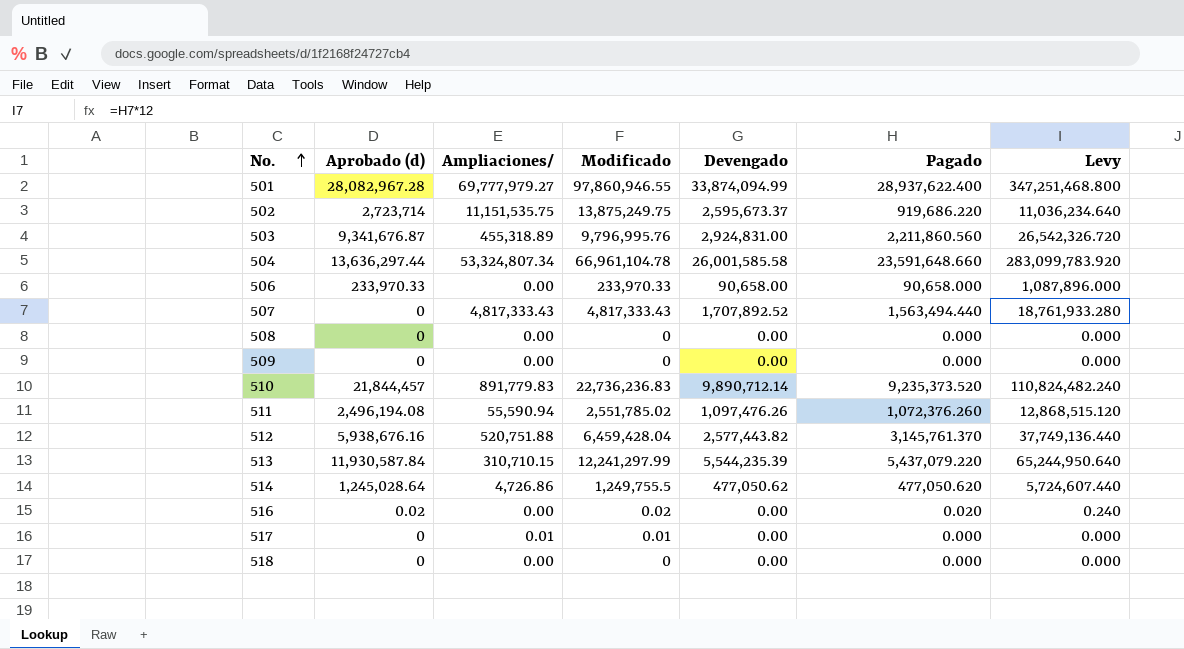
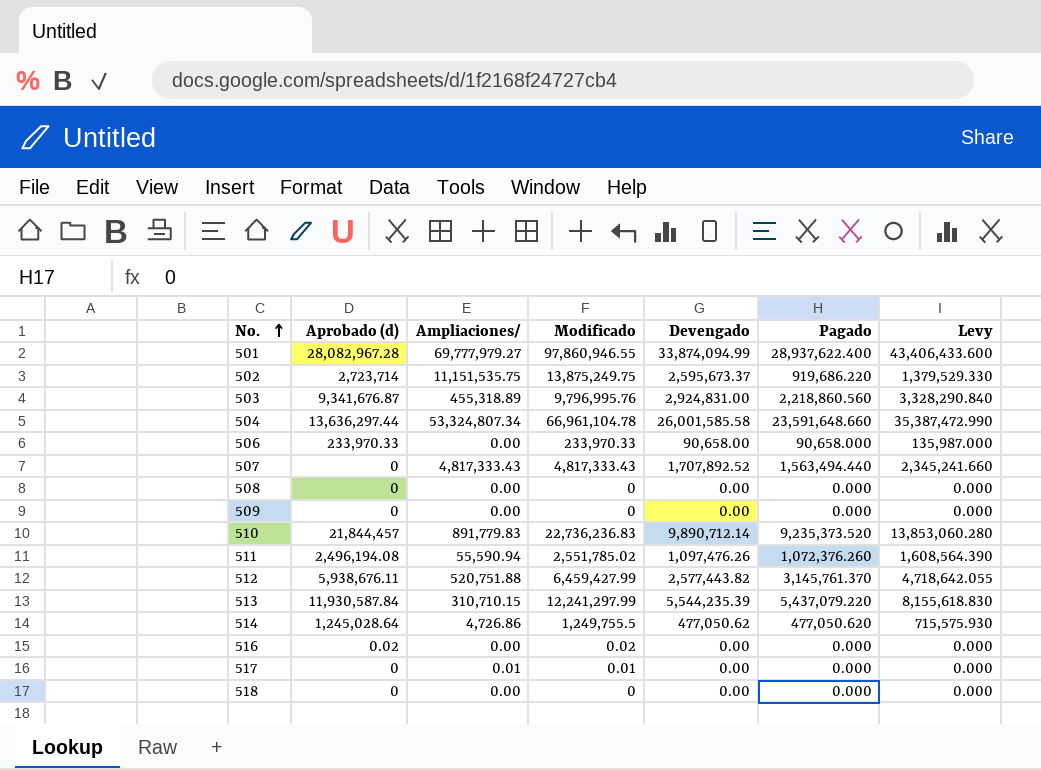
column Levy | formula: [Pagado] * 12 -> [Pagado] * 1.5
503 | Pagado: 2,211,860.560 -> 2,218,860.560
512 | Aprobado (d): 5,938,676.16 -> 5,938,676.11
512 | Modificado: 6,459,428.04 -> 6,459,427.99
516 | Pagado: 0.020 -> 0.000

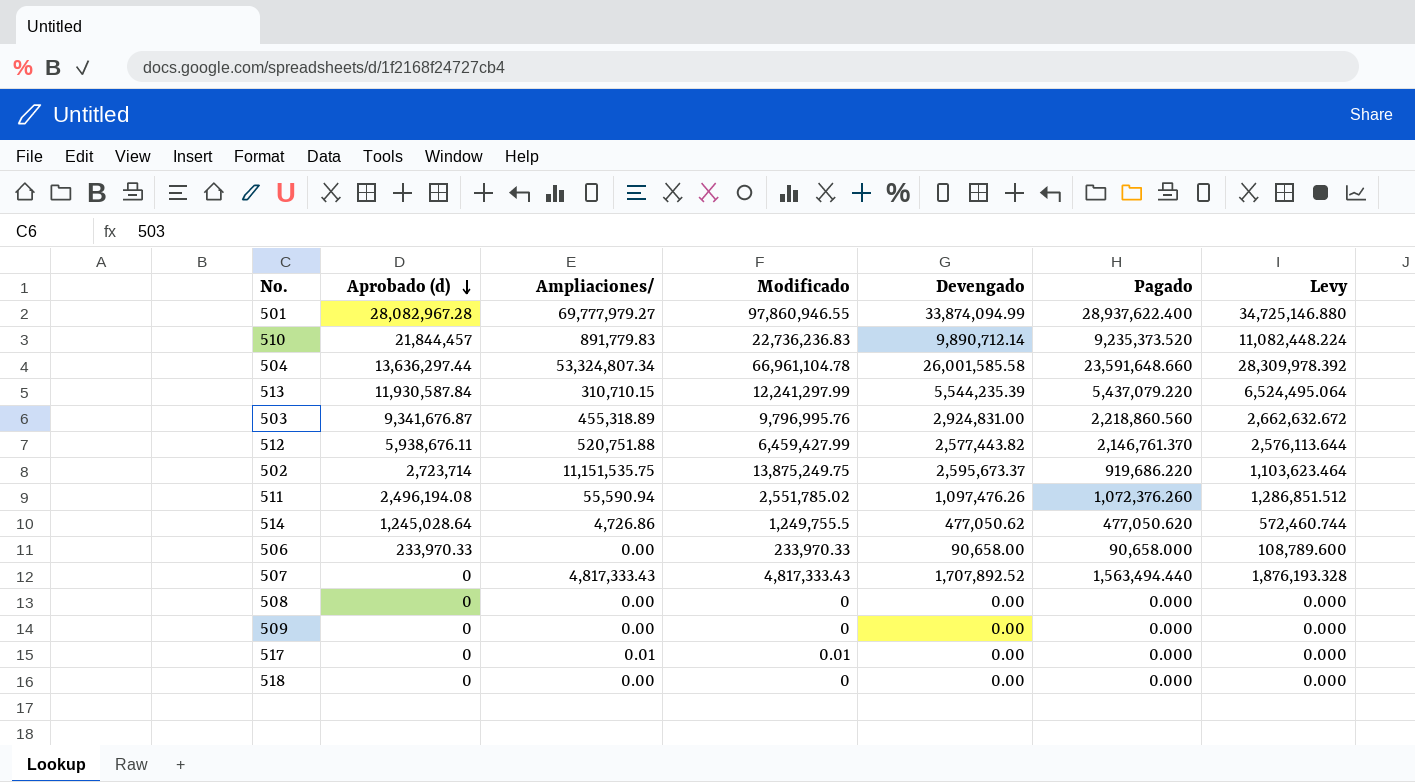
row order: No. ascending -> Aprobado (d) descending
column Levy | formula: [Pagado] * 1.5 -> [Pagado] * 1.2
row 516: 0.02 | 0.00 | 0.02 | 0.00 | 0.000 | 0.000 -> none
512 | Pagado: 3,145,761.370 -> 2,146,761.370

